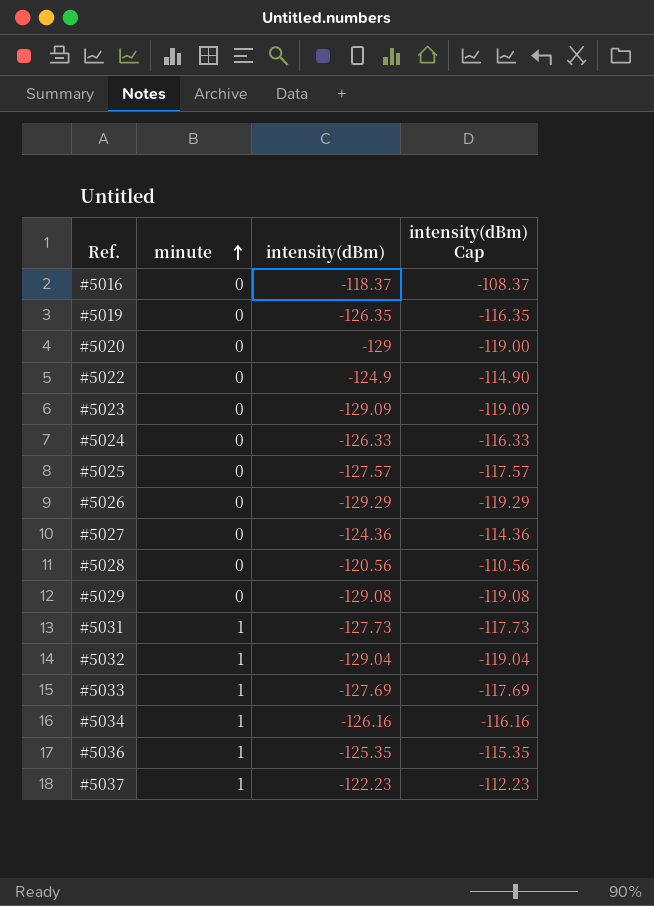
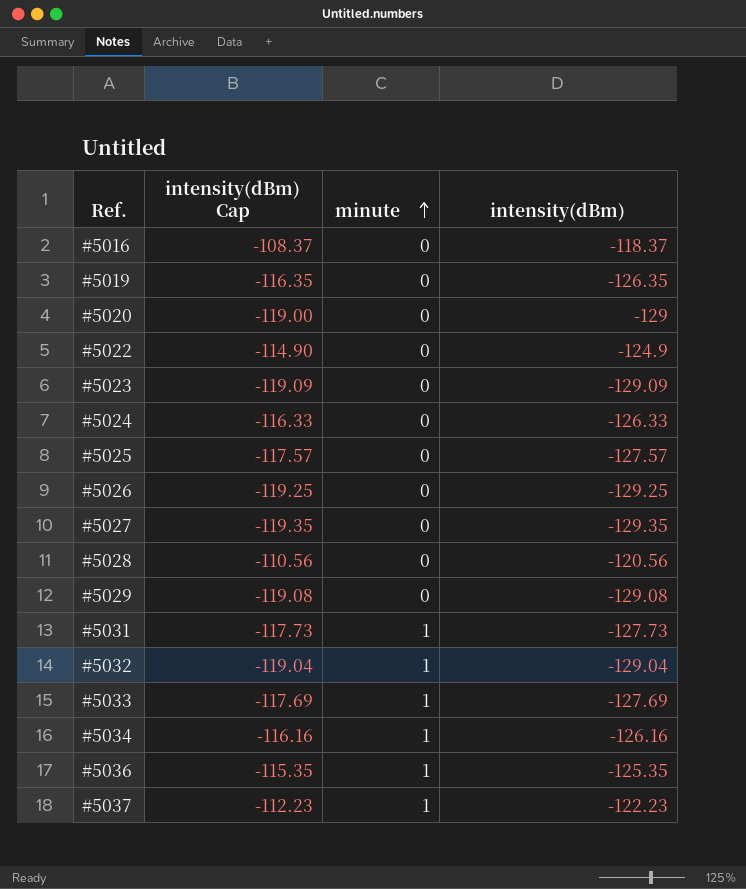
column intensity(dBm) Cap | position: 4 -> 2
#5026 | intensity(dBm) Cap: -119.29 -> -119.25
#5026 | intensity(dBm): -129.29 -> -129.25
#5027 | intensity(dBm) Cap: -114.36 -> -119.35
#5027 | intensity(dBm): -124.36 -> -129.35

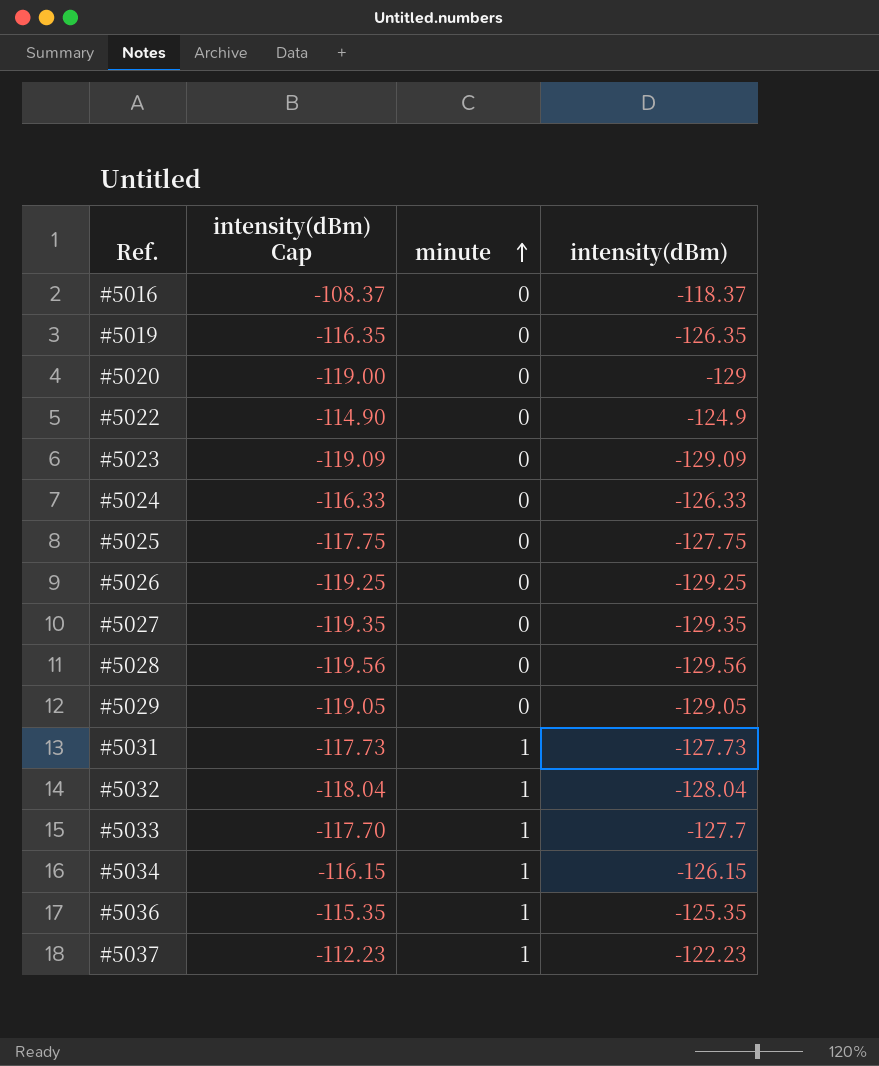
#5025 | intensity(dBm) Cap: -117.57 -> -117.75
#5025 | intensity(dBm): -127.57 -> -127.75
#5028 | intensity(dBm) Cap: -110.56 -> -119.56
#5028 | intensity(dBm): -120.56 -> -129.56
#5029 | intensity(dBm) Cap: -119.08 -> -119.05
#5029 | intensity(dBm): -129.08 -> -129.05
#5032 | intensity(dBm) Cap: -119.04 -> -118.04
#5032 | intensity(dBm): -129.04 -> -128.04
#5033 | intensity(dBm) Cap: -117.69 -> -117.70
#5033 | intensity(dBm): -127.69 -> -127.7
#5034 | intensity(dBm) Cap: -116.16 -> -116.15
#5034 | intensity(dBm): -126.16 -> -126.15

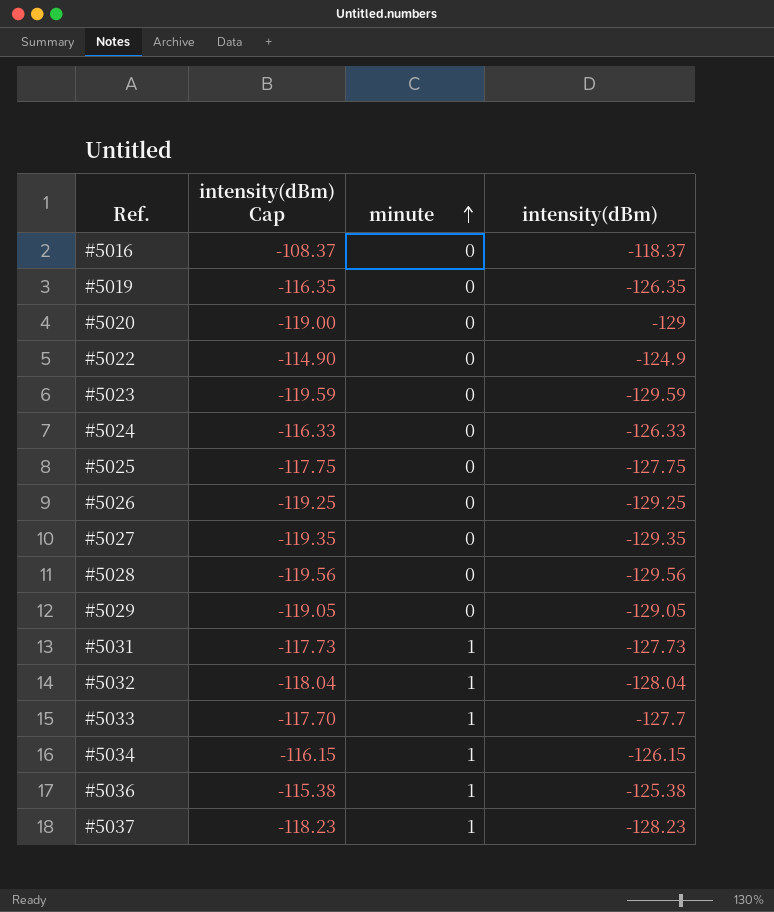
#5023 | intensity(dBm) Cap: -119.09 -> -119.59
#5023 | intensity(dBm): -129.09 -> -129.59
#5036 | intensity(dBm) Cap: -115.35 -> -115.38
#5036 | intensity(dBm): -125.35 -> -125.38
#5037 | intensity(dBm) Cap: -112.23 -> -118.23
#5037 | intensity(dBm): -122.23 -> -128.23

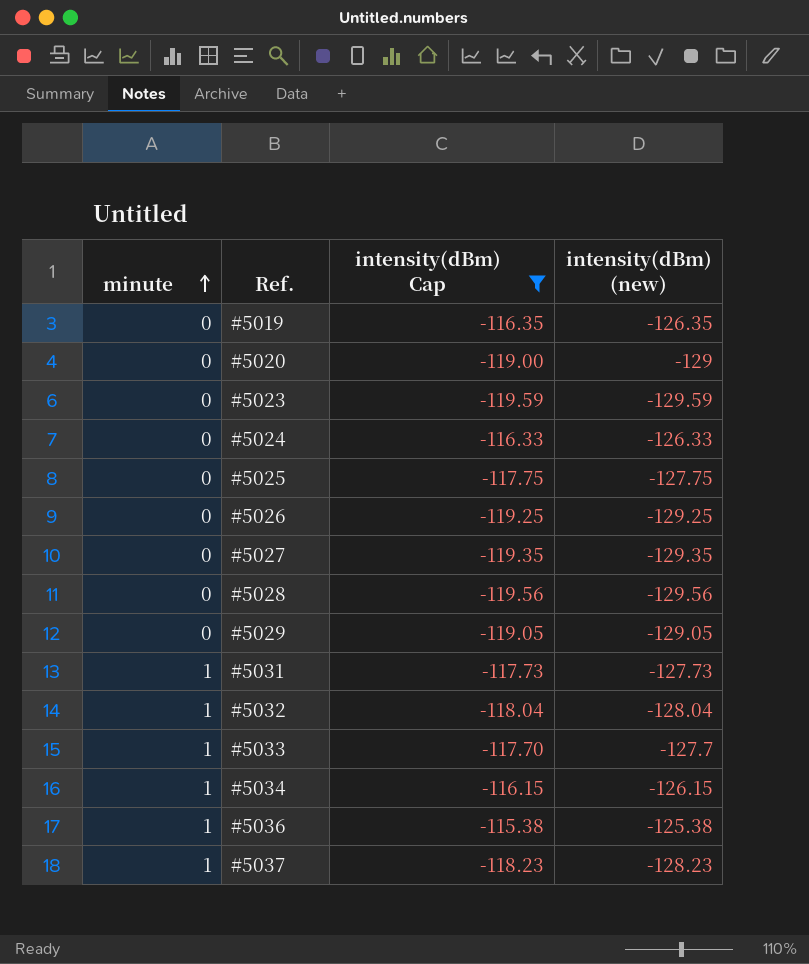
filter: none -> intensity(dBm) Cap <= -115.38
column minute | position: 3 -> 1
column name: intensity(dBm) -> intensity(dBm) (new)

